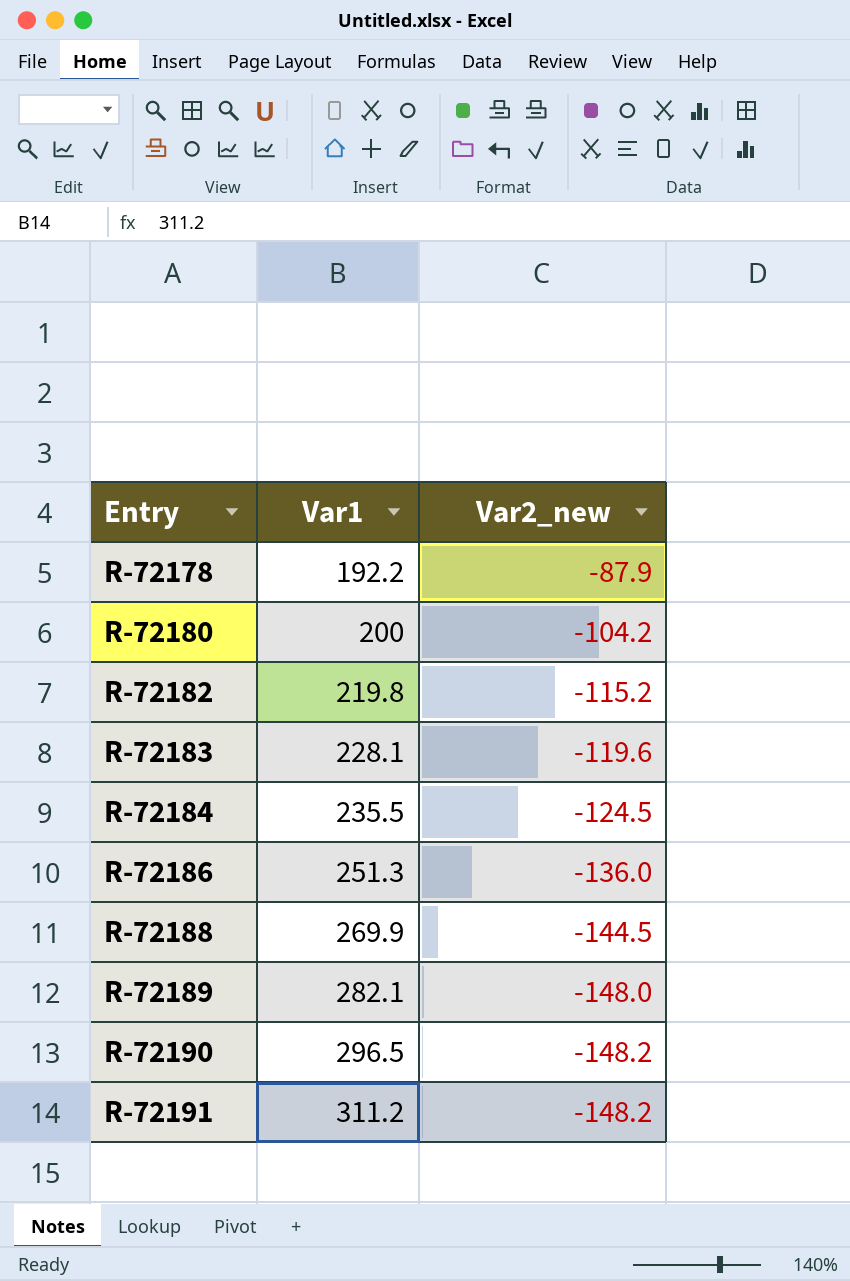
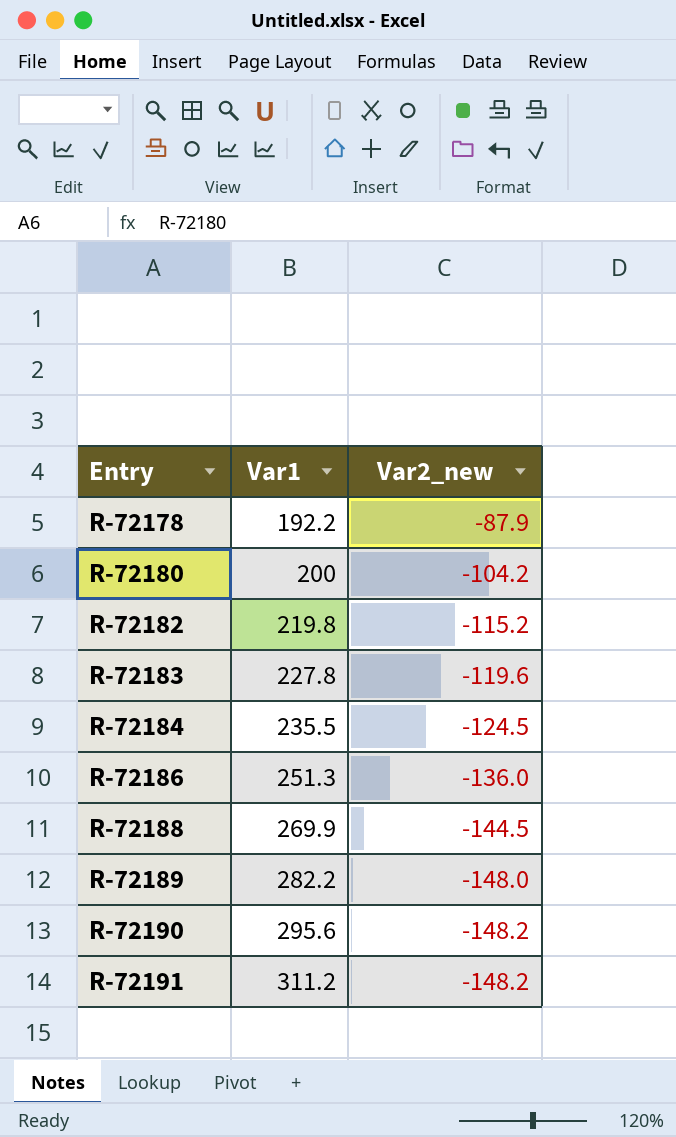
R-72183 | Var1: 228.1 -> 227.8
R-72189 | Var1: 282.1 -> 282.2
R-72190 | Var1: 296.5 -> 295.6

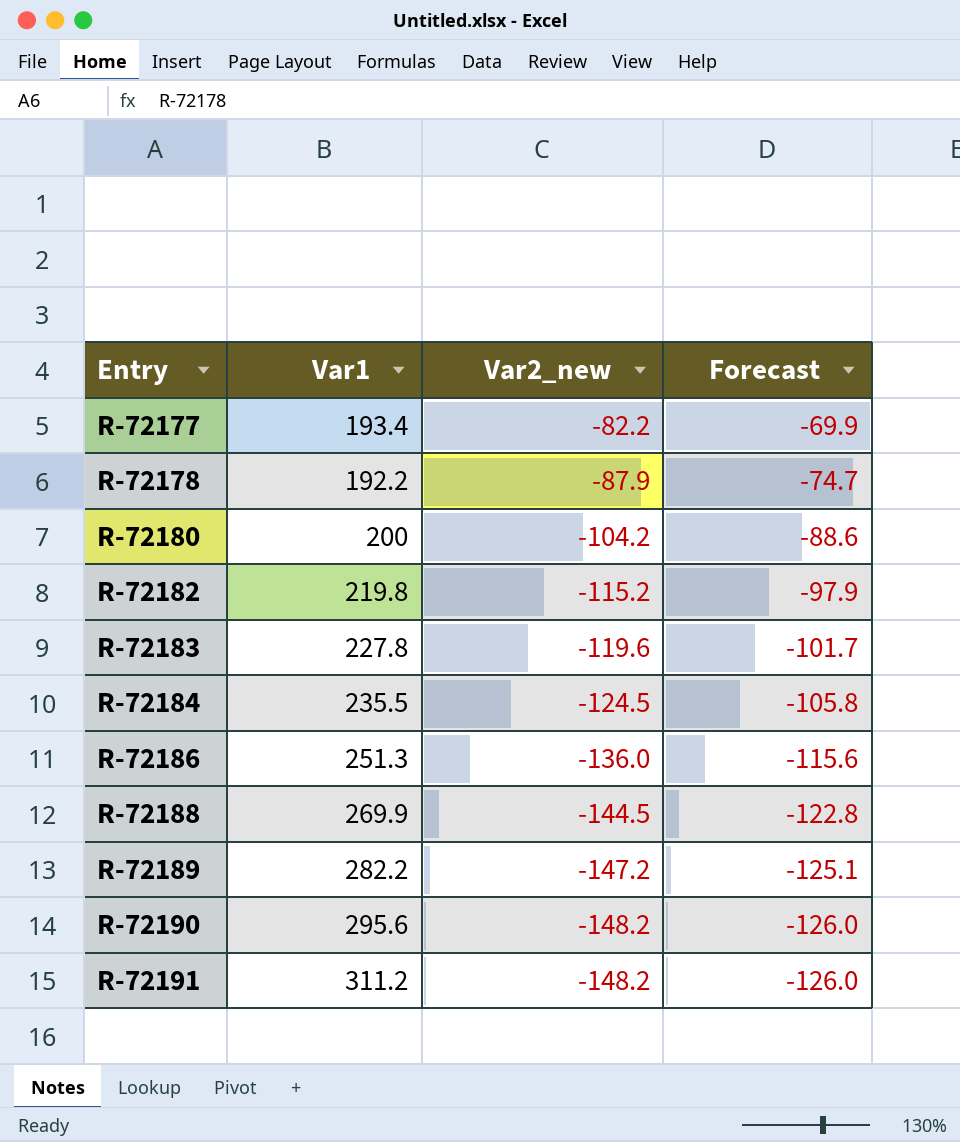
column Forecast | formula: none -> [Var2_new] * 0.85
row R-72177: none -> 193.4 | -82.2 | -69.9
R-72189 | Var2_new: -148.0 -> -147.2

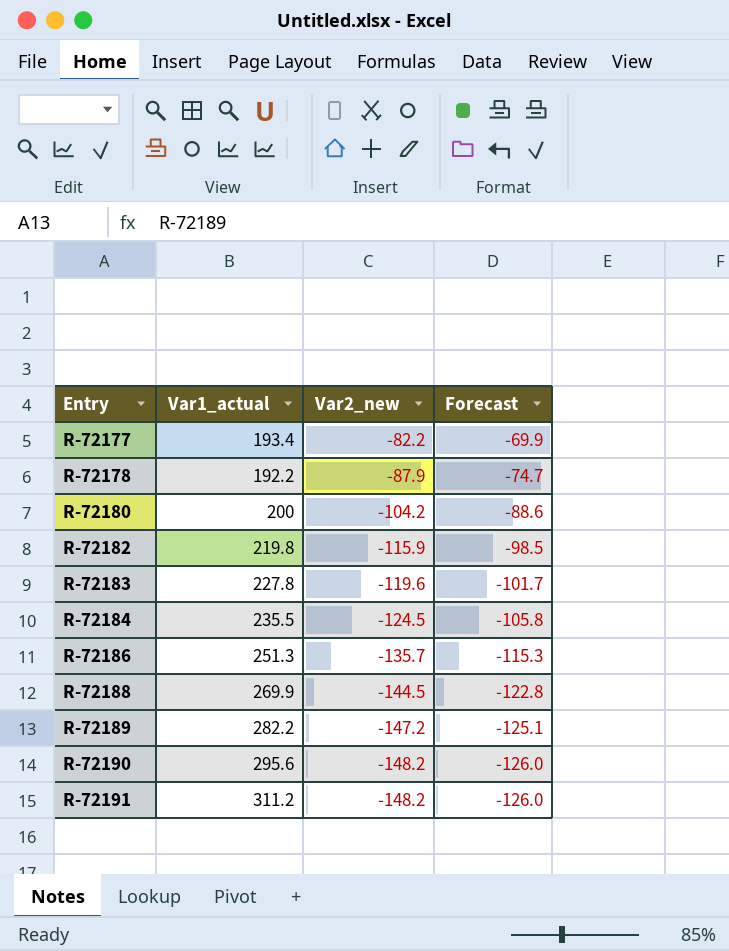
column name: Var1 -> Var1_actual
R-72182 | Var2_new: -115.2 -> -115.9
R-72182 | Forecast: -97.9 -> -98.5
R-72186 | Var2_new: -136.0 -> -135.7
R-72186 | Forecast: -115.6 -> -115.3

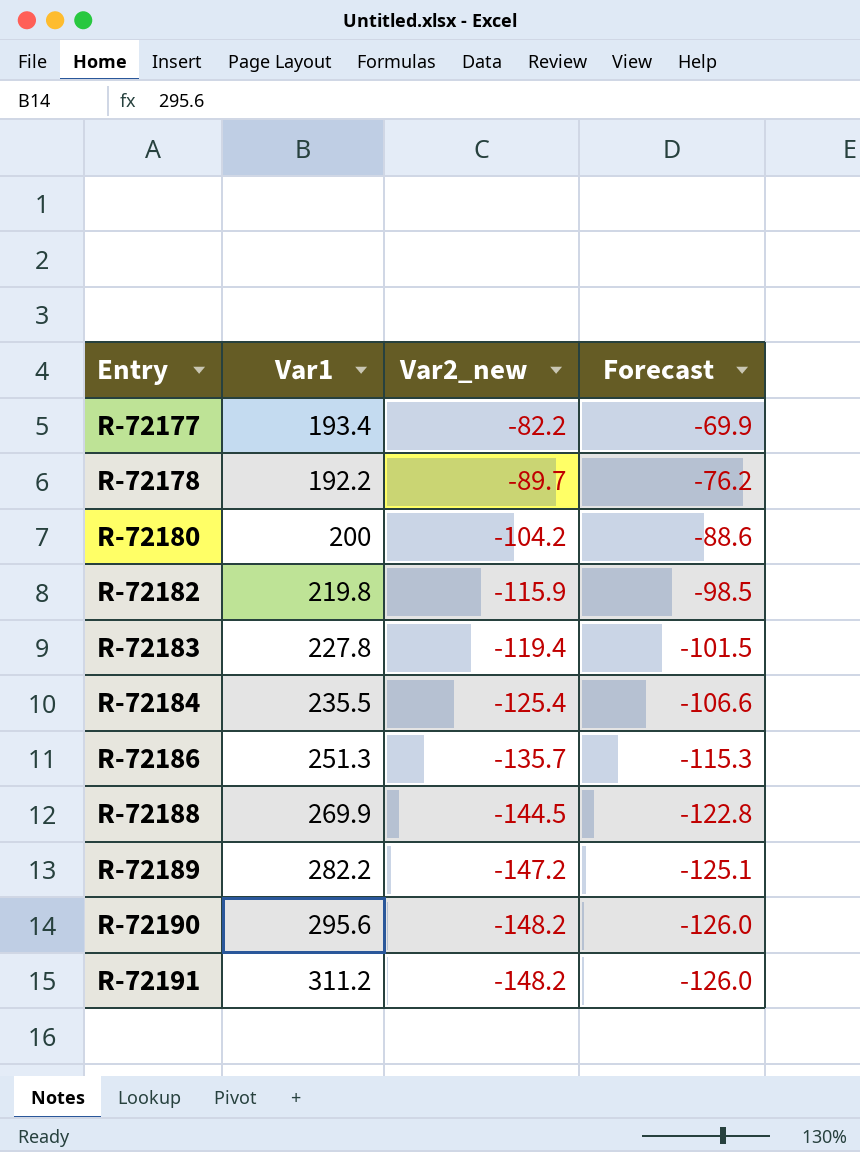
column name: Var1_actual -> Var1
R-72178 | Var2_new: -87.9 -> -89.7
R-72178 | Forecast: -74.7 -> -76.2
R-72183 | Var2_new: -119.6 -> -119.4
R-72183 | Forecast: -101.7 -> -101.5
R-72184 | Var2_new: -124.5 -> -125.4
R-72184 | Forecast: -105.8 -> -106.6

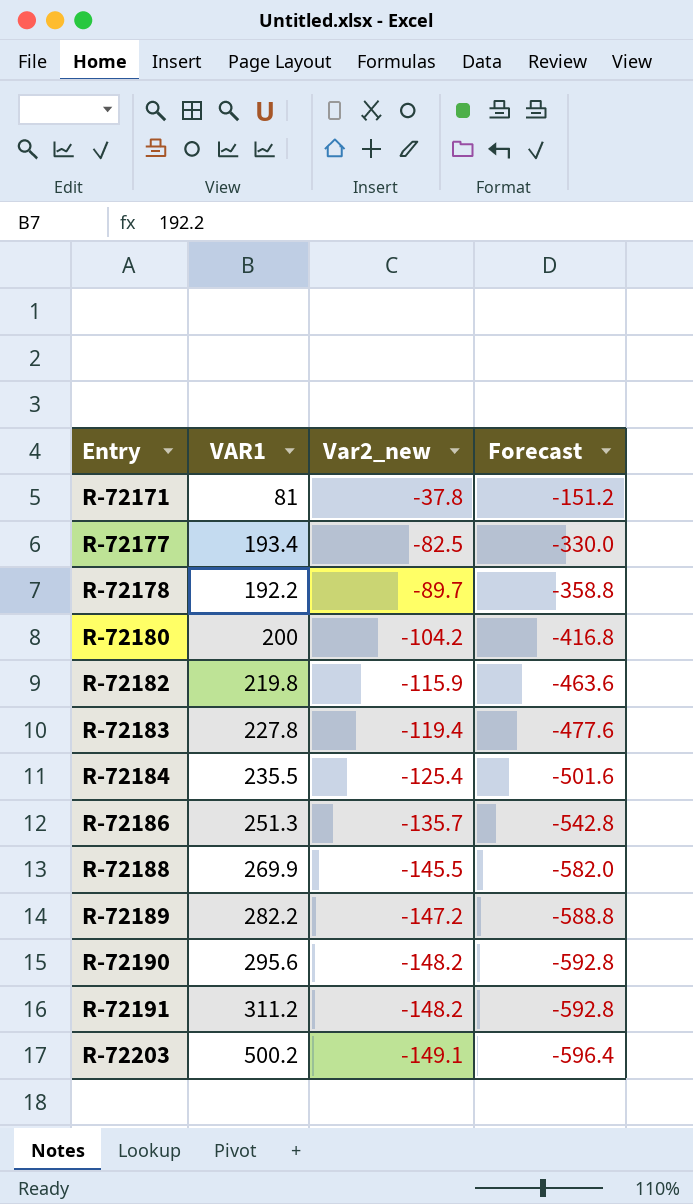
column name: Var1 -> VAR1
column Forecast | formula: [Var2_new] * 0.85 -> [Var2_new] * 4
row R-72171: none -> 81 | -37.8 | -151.2
R-72177 | Var2_new: -82.2 -> -82.5
R-72188 | Var2_new: -144.5 -> -145.5
row R-72203: none -> 500.2 | -149.1 | -596.4

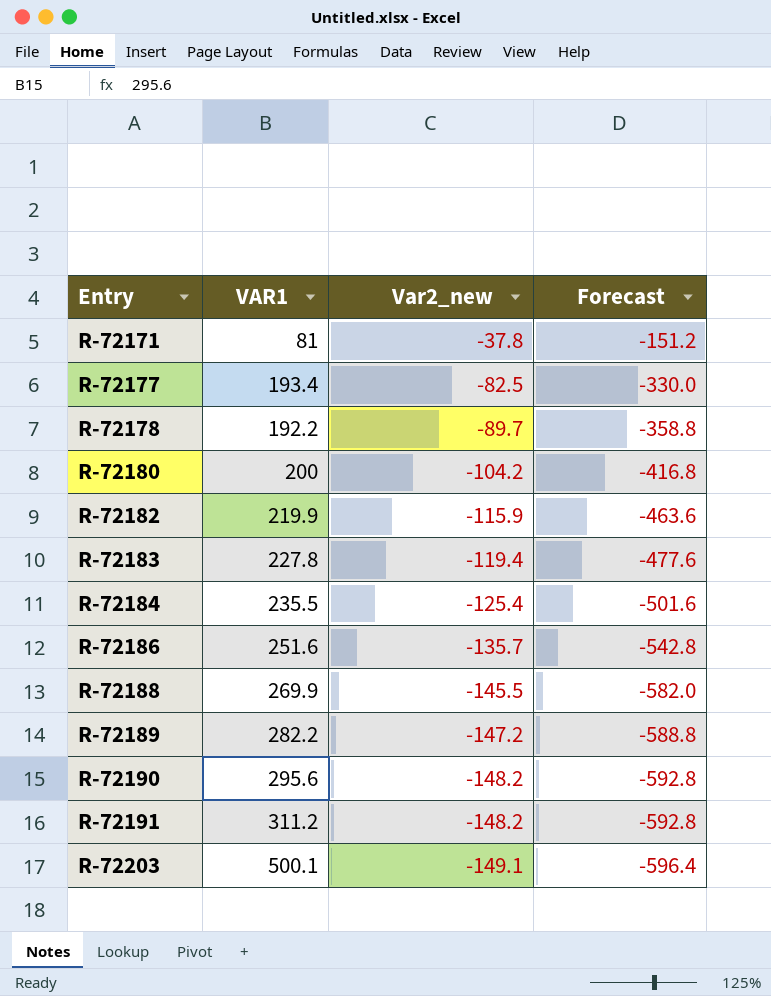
R-72182 | VAR1: 219.8 -> 219.9
R-72186 | VAR1: 251.3 -> 251.6
R-72203 | VAR1: 500.2 -> 500.1

